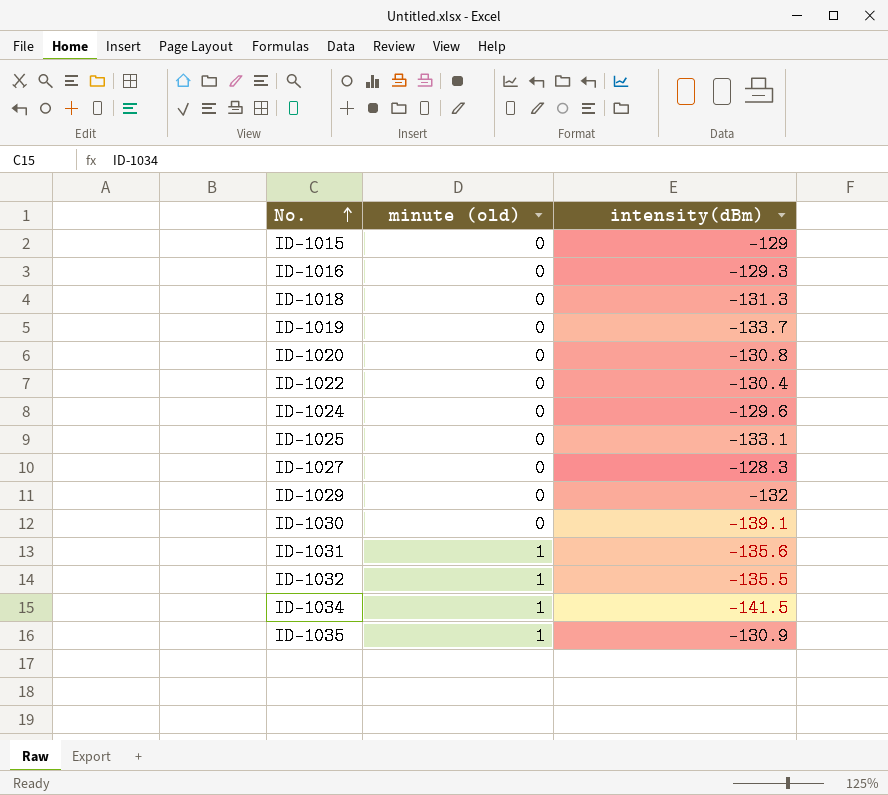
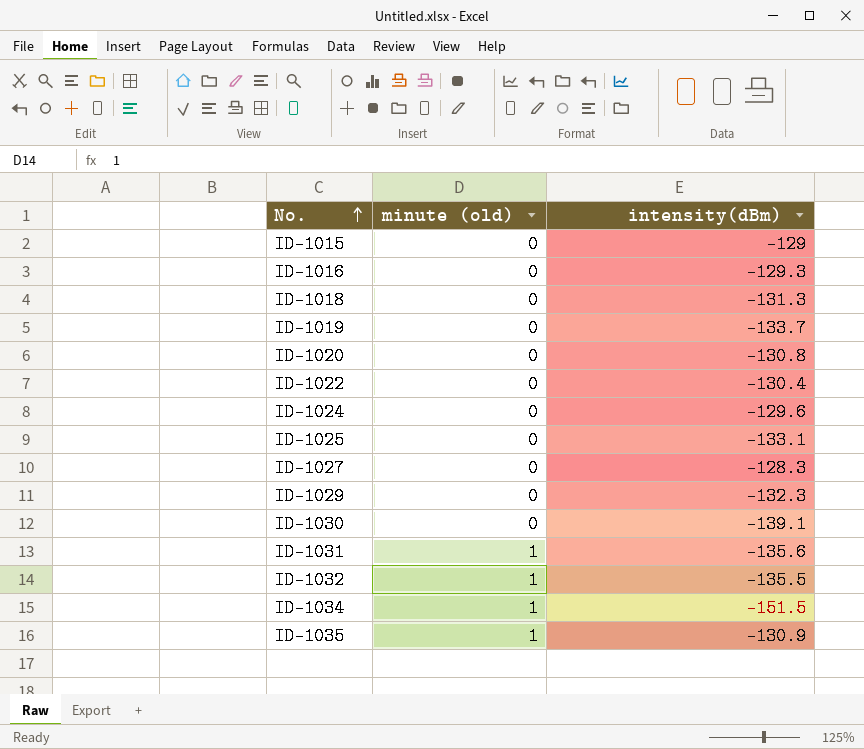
ID-1029 | intensity(dBm): -132 -> -132.3
ID-1034 | intensity(dBm): -141.5 -> -151.5

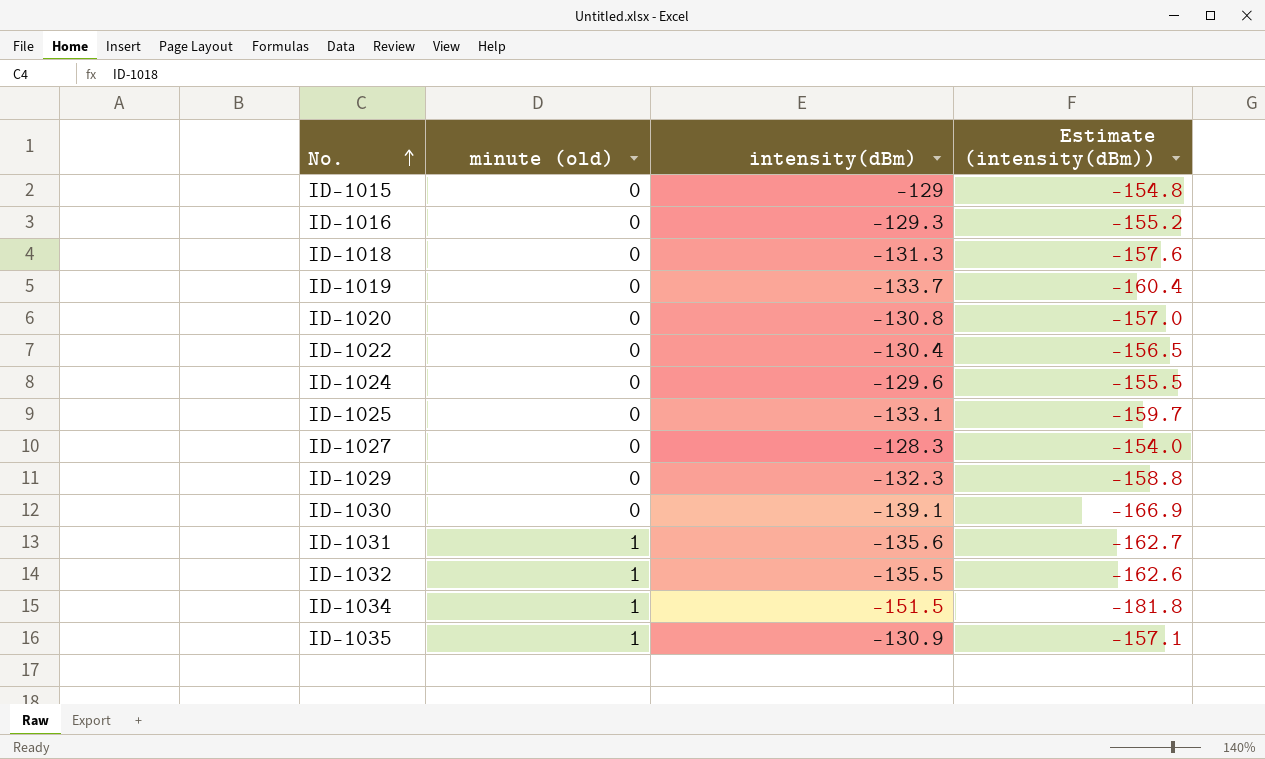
column Estimate (intensity(dBm)) | formula: none -> [intensity(dBm)] * 1.2

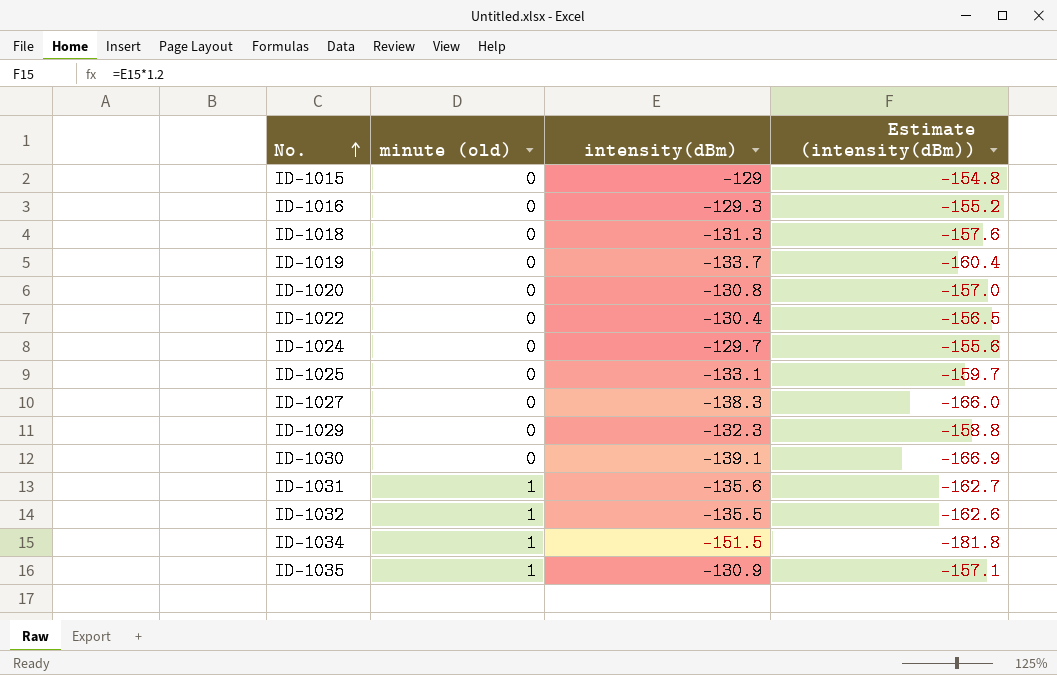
ID-1024 | intensity(dBm): -129.6 -> -129.7
ID-1024 | Estimate (intensity(dBm)): -155.5 -> -155.6
ID-1027 | intensity(dBm): -128.3 -> -138.3
ID-1027 | Estimate (intensity(dBm)): -154.0 -> -166.0

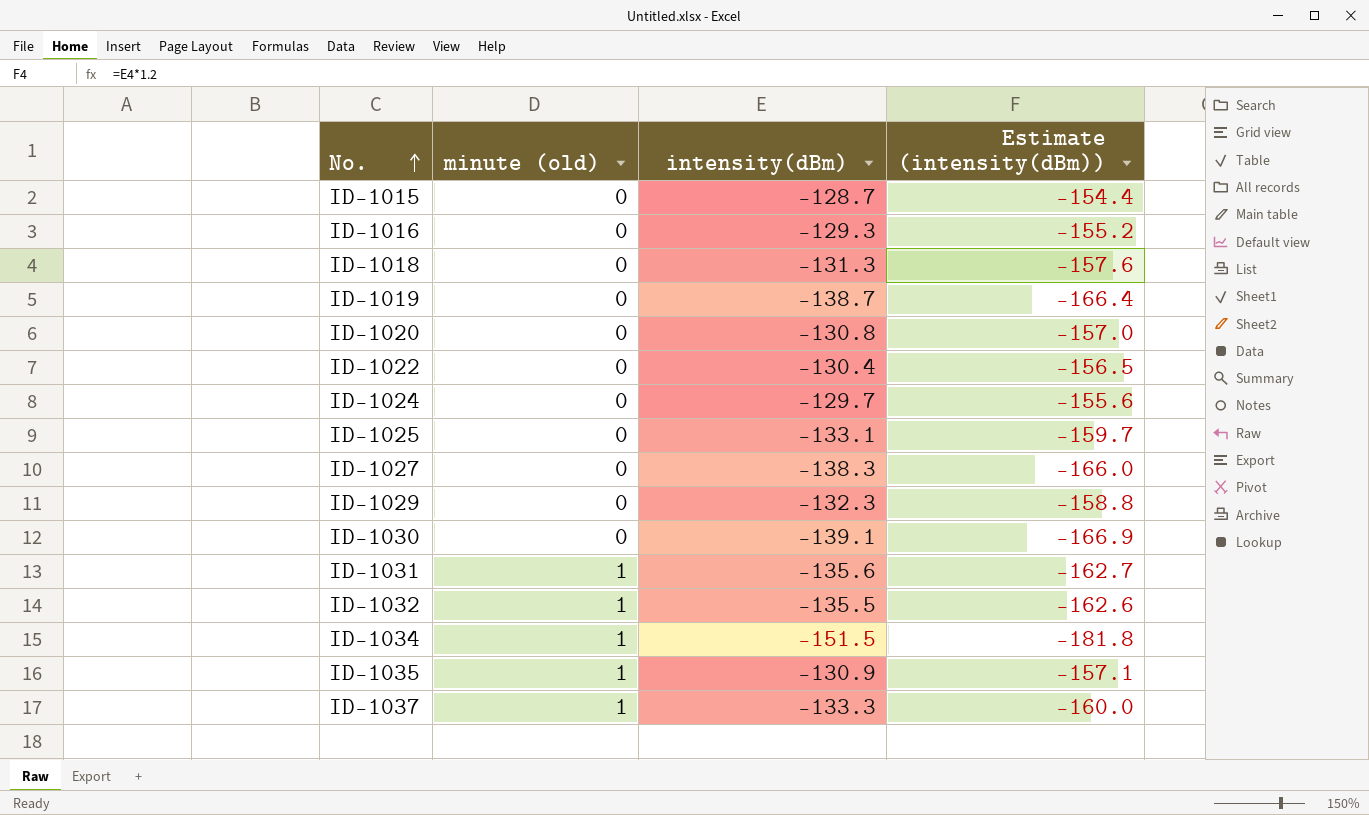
ID-1015 | intensity(dBm): -129 -> -128.7
ID-1015 | Estimate (intensity(dBm)): -154.8 -> -154.4
ID-1019 | intensity(dBm): -133.7 -> -138.7
ID-1019 | Estimate (intensity(dBm)): -160.4 -> -166.4
row ID-1037: none -> 1 | -133.3 | -160.0

